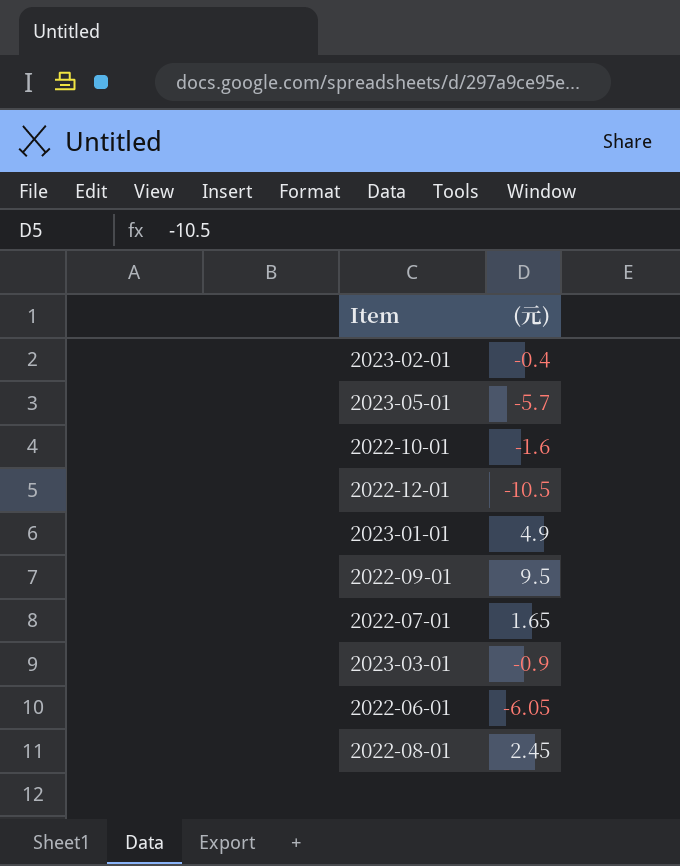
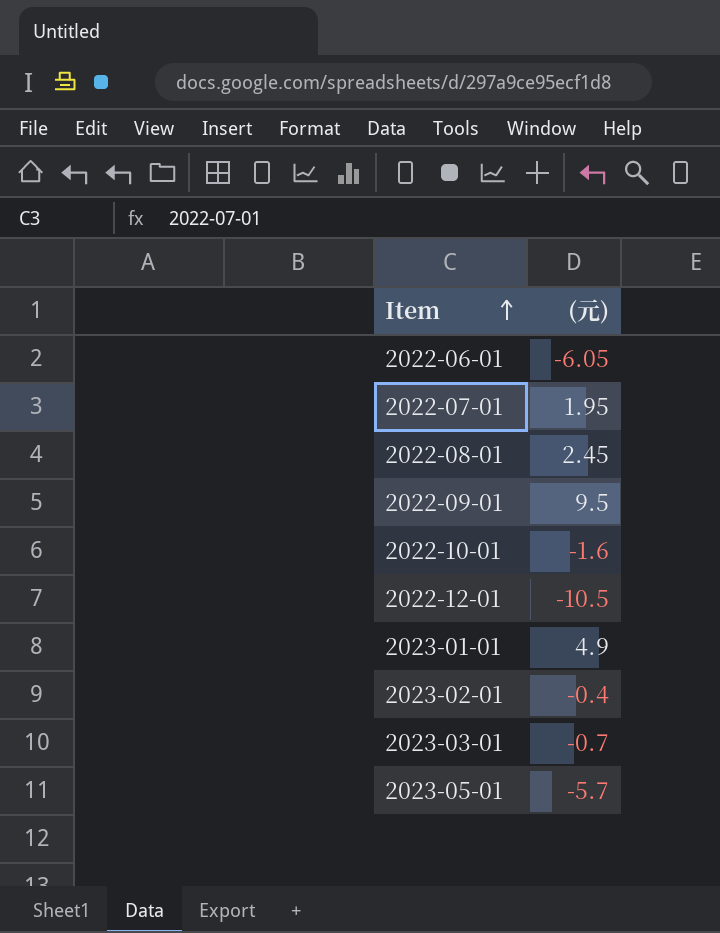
row order: none -> Item ascending
2022-07-01 | (元): 1.65 -> 1.95
2023-03-01 | (元): -0.9 -> -0.7

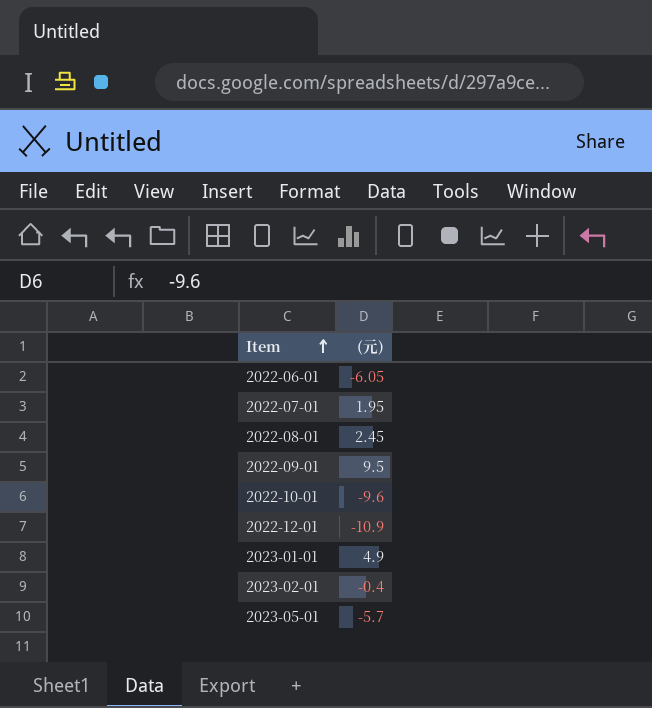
row 2023-03-01: -0.7 -> none
2022-10-01 | (元): -1.6 -> -9.6
2022-12-01 | (元): -10.5 -> -10.9

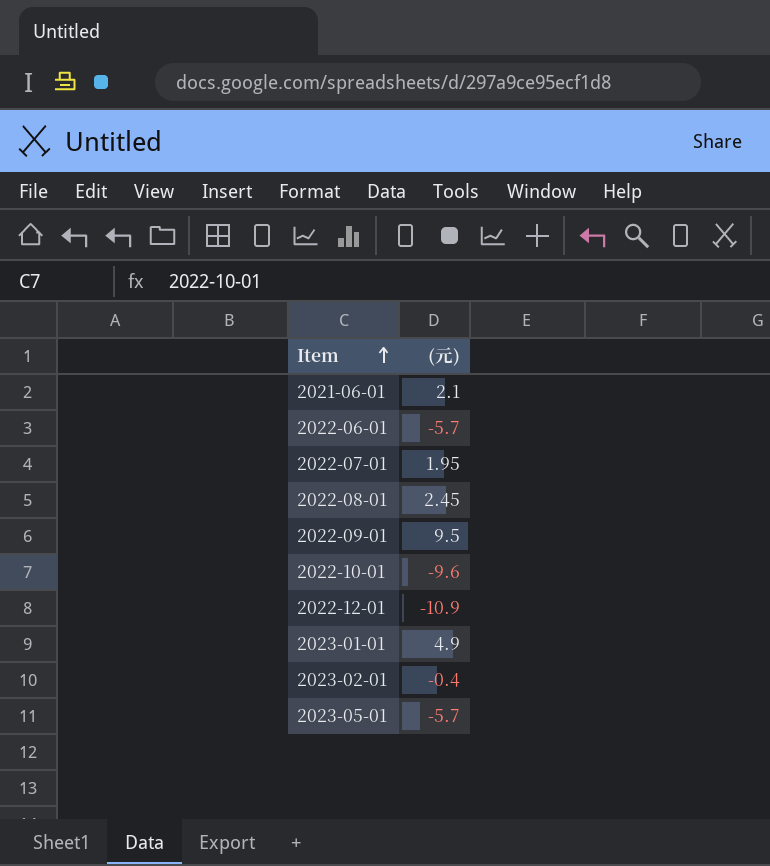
row 2021-06-01: none -> 2.1
2022-06-01 | (元): -6.05 -> -5.7

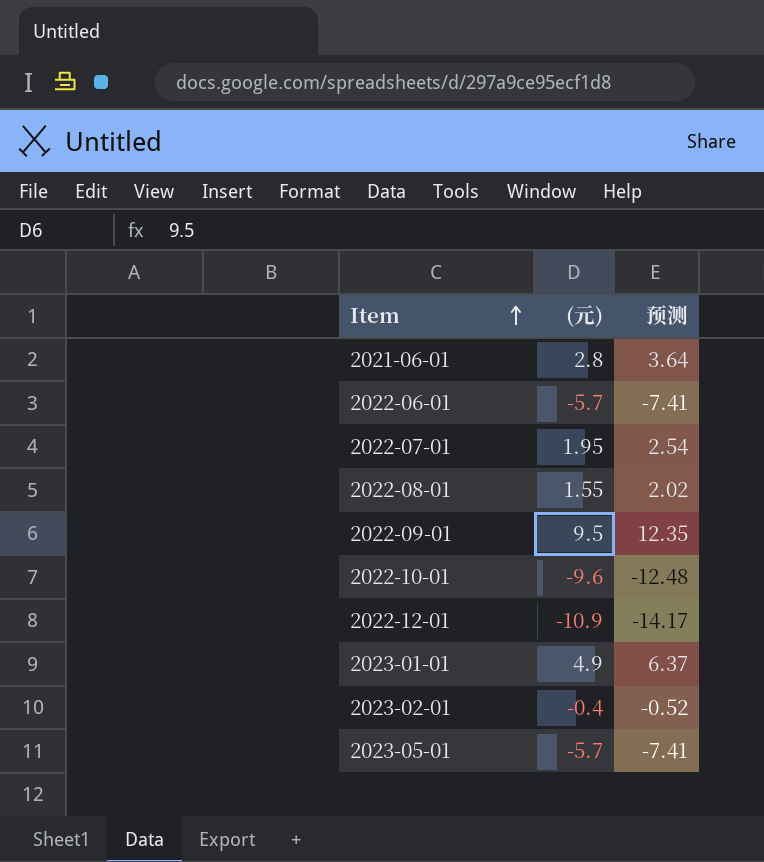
column 预测 | formula: none -> [(元)] * 1.3
2021-06-01 | (元): 2.1 -> 2.8
2022-08-01 | (元): 2.45 -> 1.55

